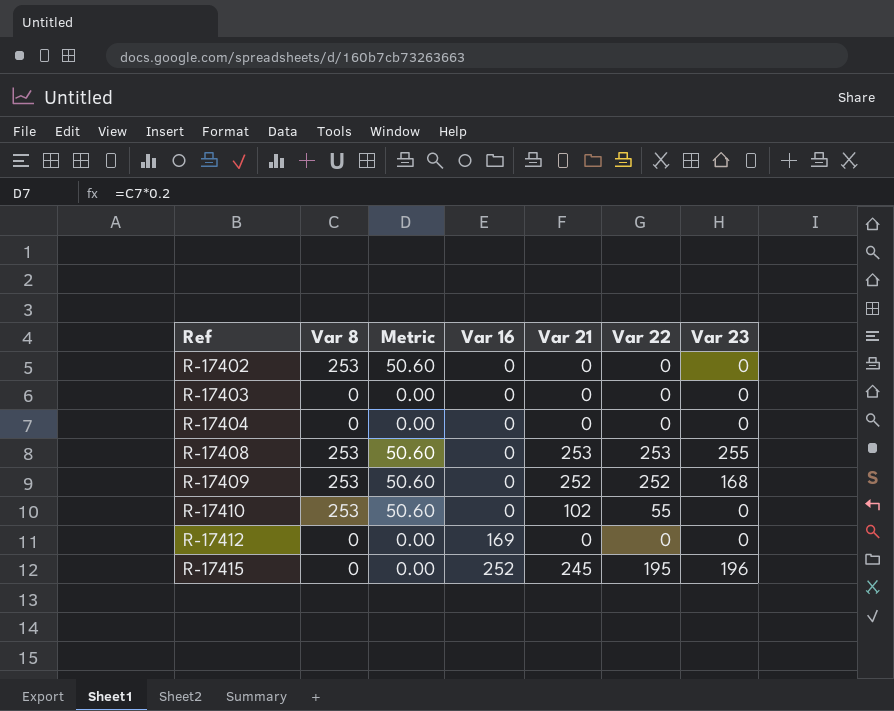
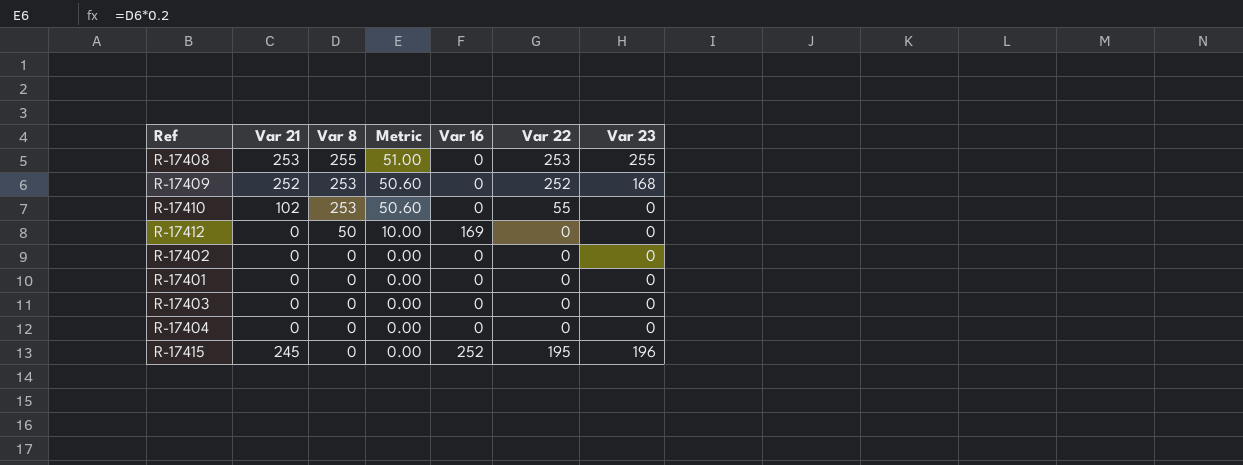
row order: Ref ascending -> Var 8 descending
column Var 21 | position: 5 -> 2
R-17408 | Var 8: 253 -> 255
R-17408 | Metric: 50.60 -> 51.00
R-17412 | Var 8: 0 -> 50
R-17412 | Metric: 0.00 -> 10.00
R-17402 | Var 8: 253 -> 0
R-17402 | Metric: 50.60 -> 0.00
row R-17401: none -> 0 | 0 | 0.00 | 0 | 0 | 0

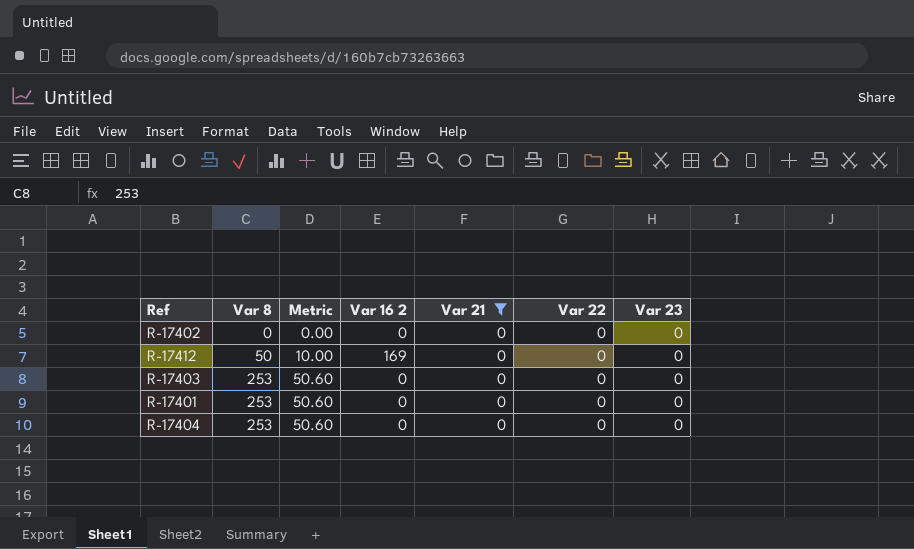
filter: none -> Var 21 = 0
row order: Var 8 descending -> Var 8 ascending
column name: Var 16 -> Var 16 2
column Var 21 | position: 2 -> 5
R-17403 | Var 8: 0 -> 253
R-17403 | Metric: 0.00 -> 50.60
R-17401 | Var 8: 0 -> 253
R-17401 | Metric: 0.00 -> 50.60
R-17404 | Var 8: 0 -> 253
R-17404 | Metric: 0.00 -> 50.60

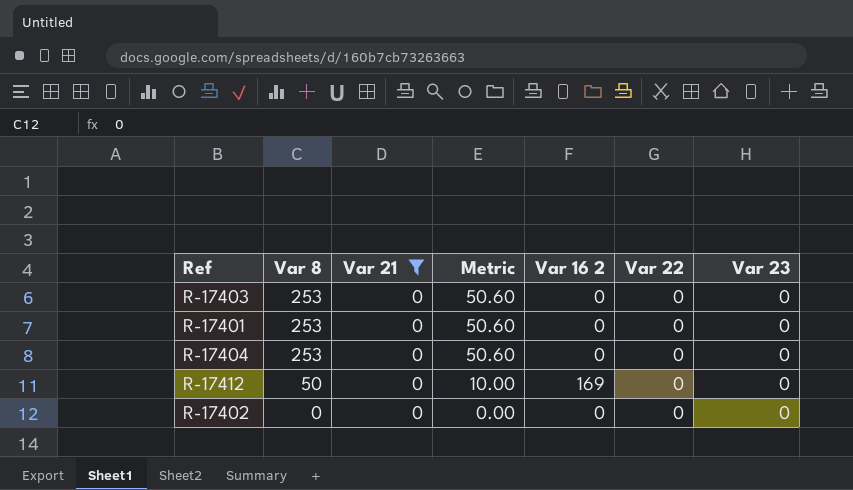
row order: Var 8 ascending -> Var 8 descending
column Var 21 | position: 5 -> 3

